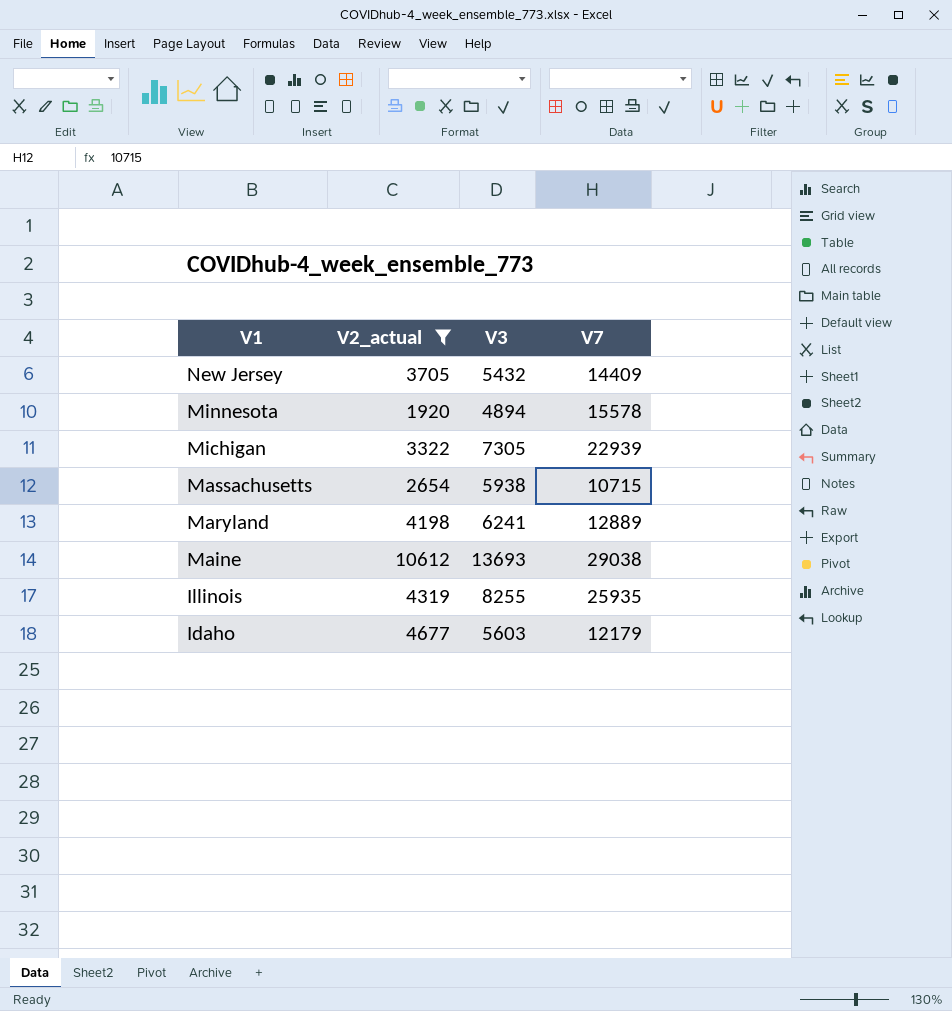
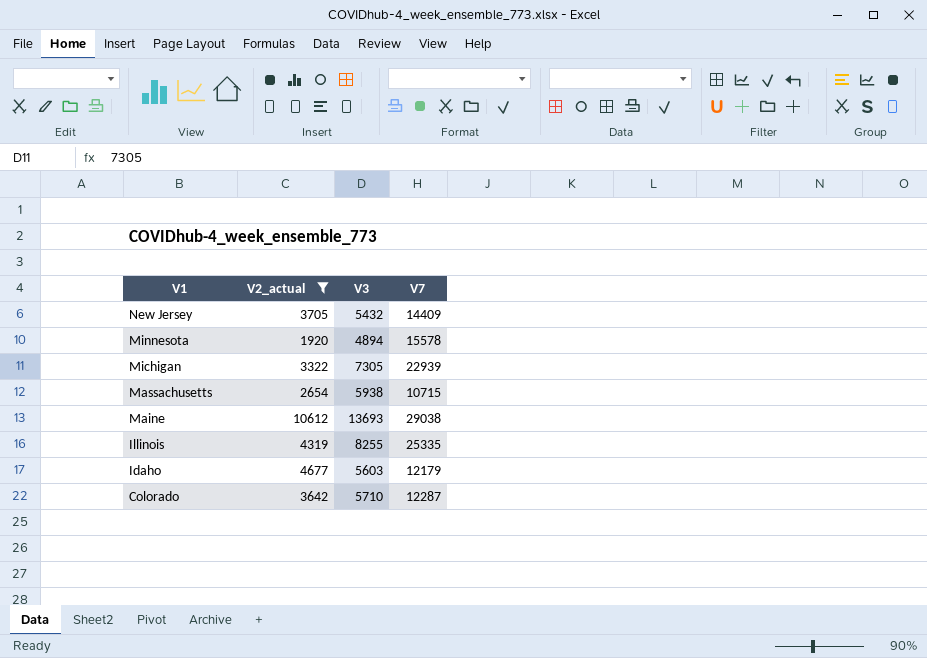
row Maryland: 4198 | 6241 | 12889 -> none
Illinois | V7: 25935 -> 25335
row Colorado: none -> 3642 | 5710 | 12287

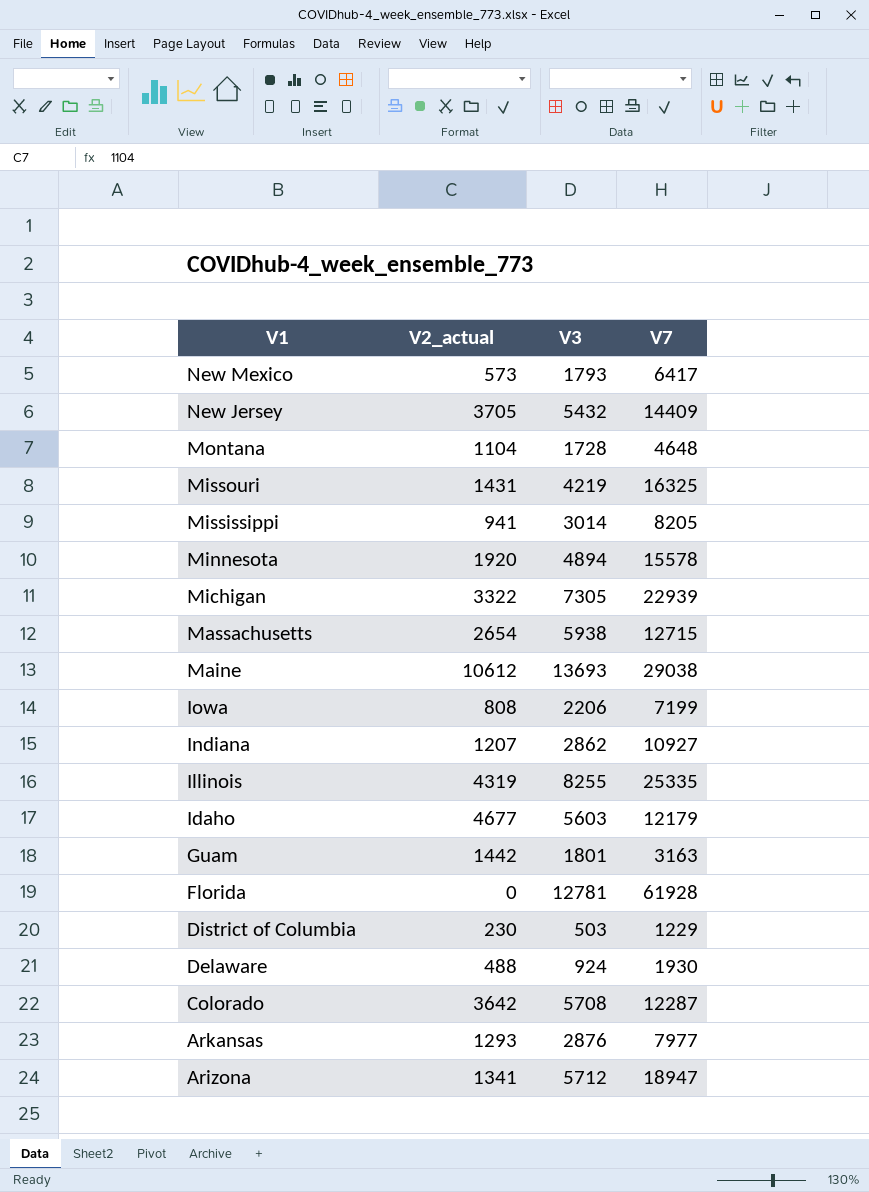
filter: V2_actual >= 1920 -> none
Massachusetts | V7: 10715 -> 12715
Colorado | V3: 5710 -> 5708

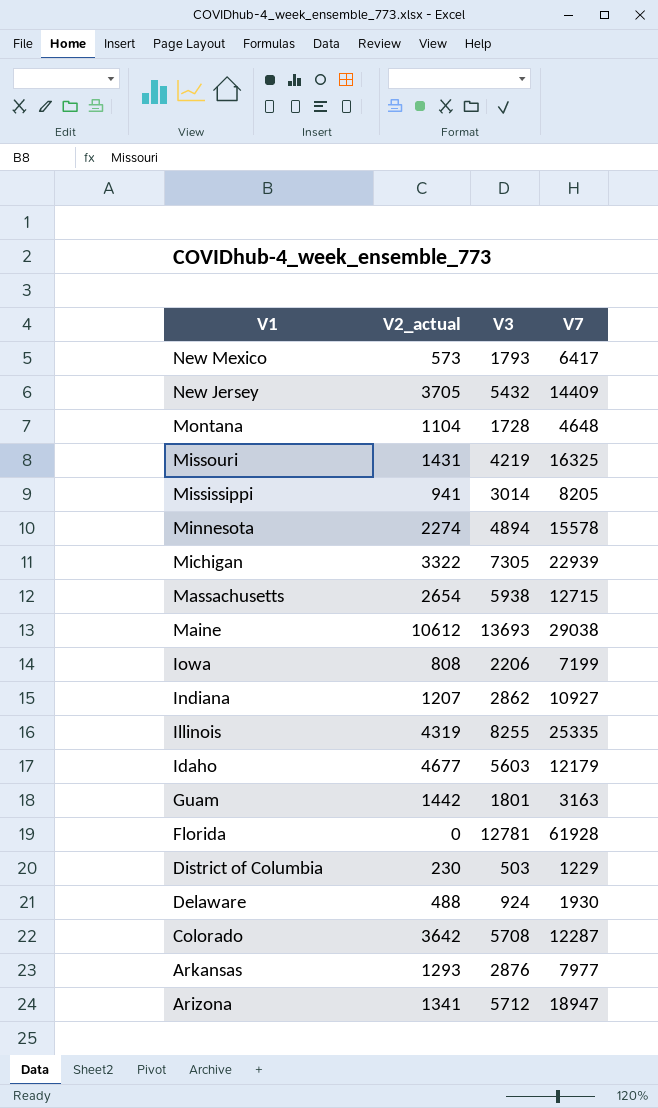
Minnesota | V2_actual: 1920 -> 2274

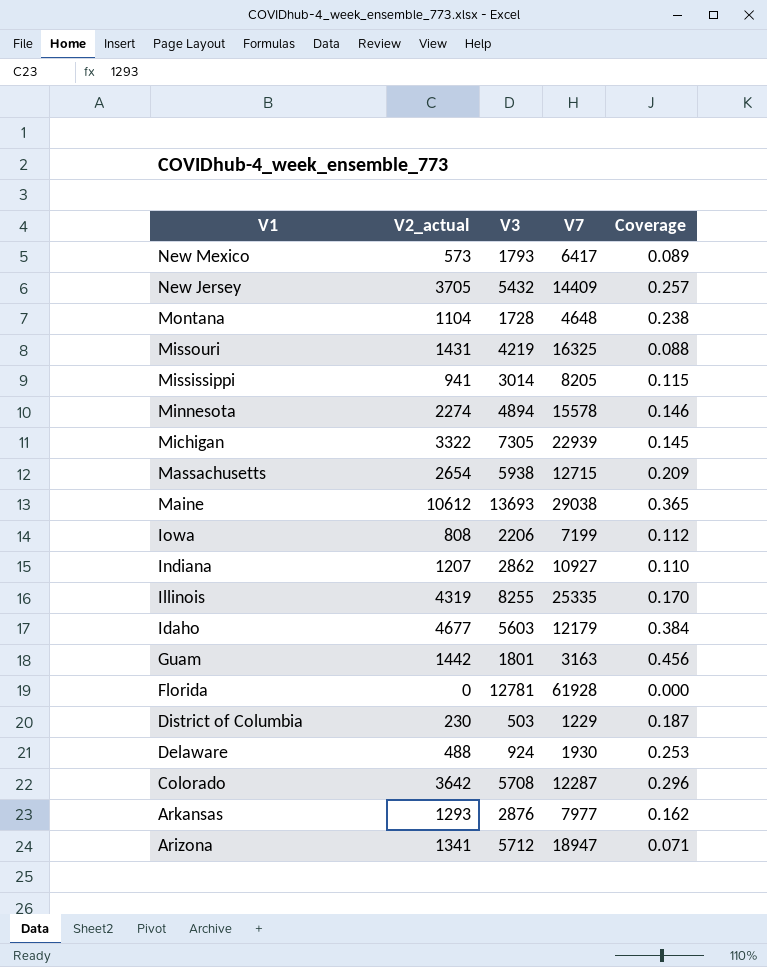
column Coverage | formula: none -> [V2_actual] / [V7]

